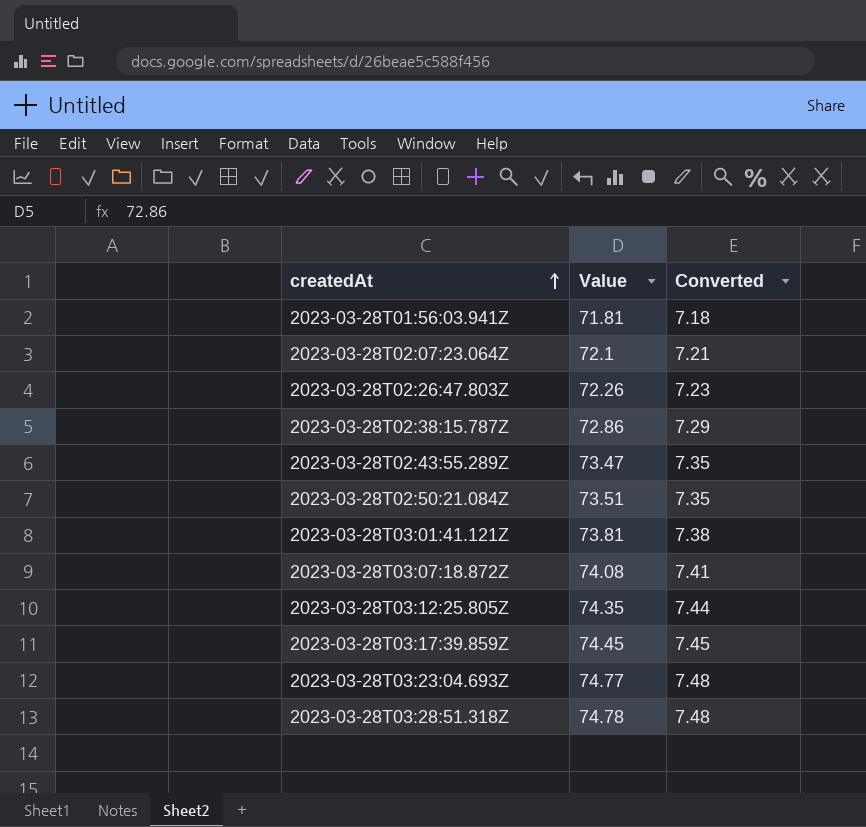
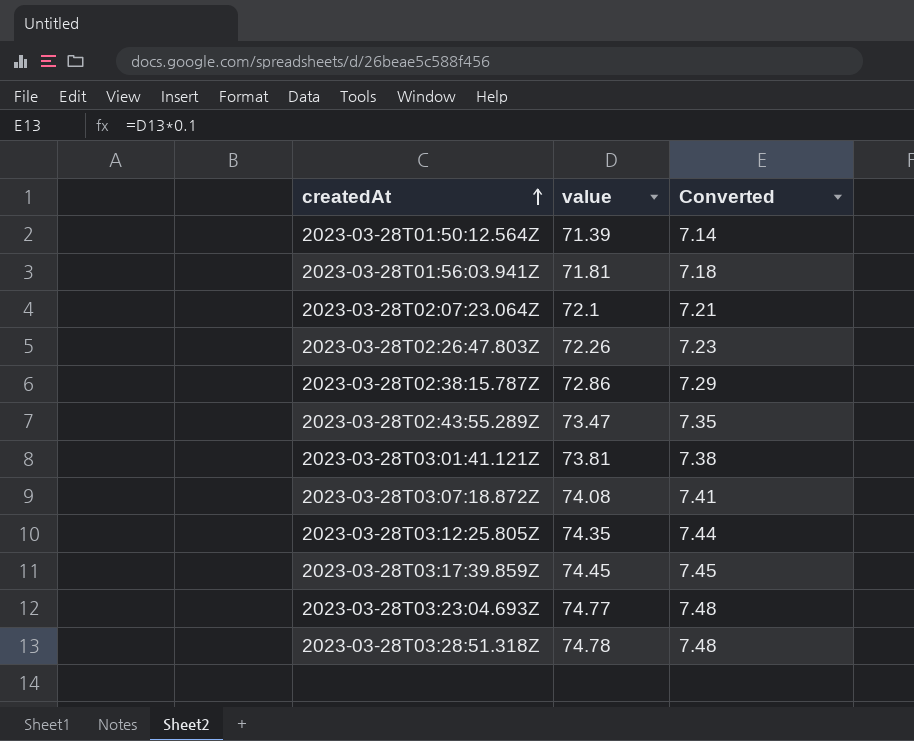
column name: Value -> value
row 2023-03-28T02:50:21.084Z: 73.51 | 7.35 -> none
row 2023-03-28T01:50:12.564Z: none -> 71.39 | 7.14

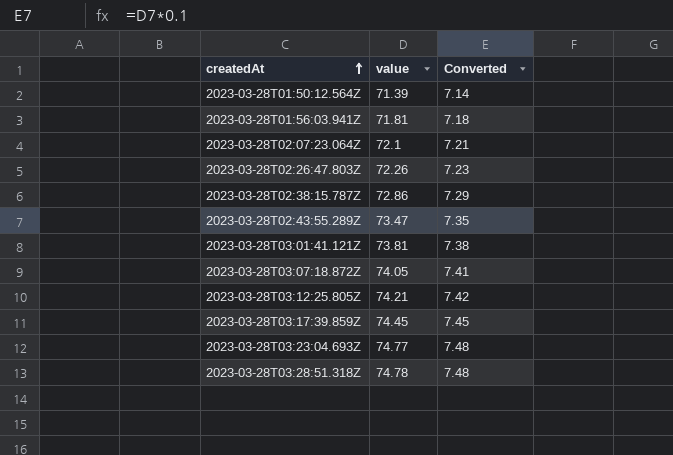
2023-03-28T03:07:18.872Z | value: 74.08 -> 74.05
2023-03-28T03:12:25.805Z | value: 74.35 -> 74.21
2023-03-28T03:12:25.805Z | Converted: 7.44 -> 7.42

